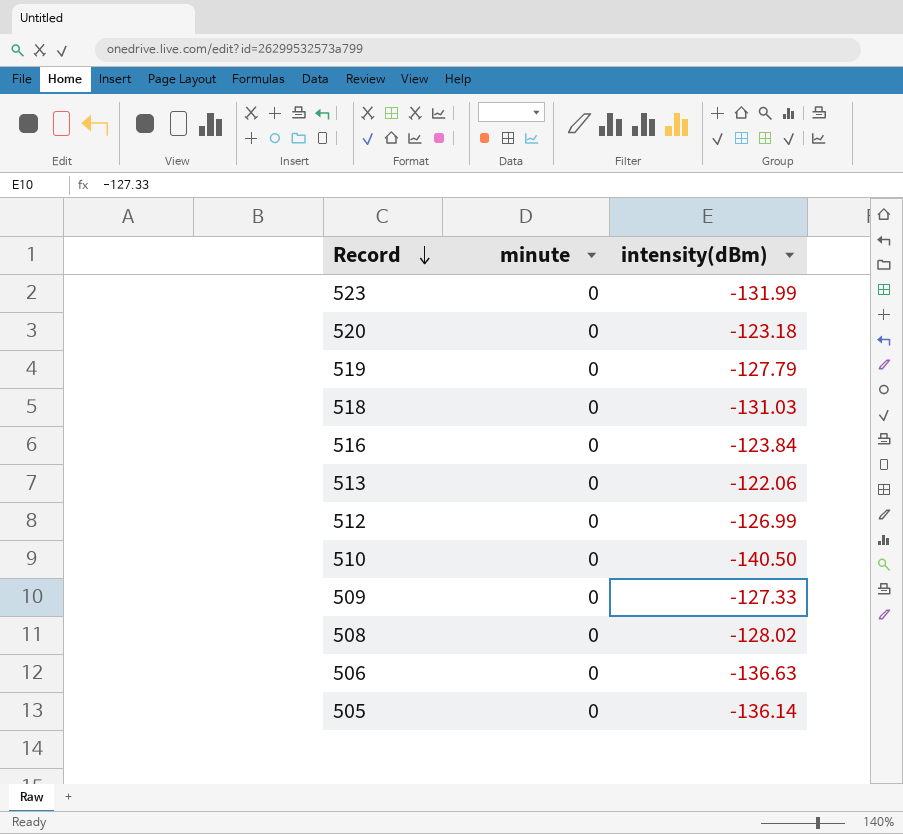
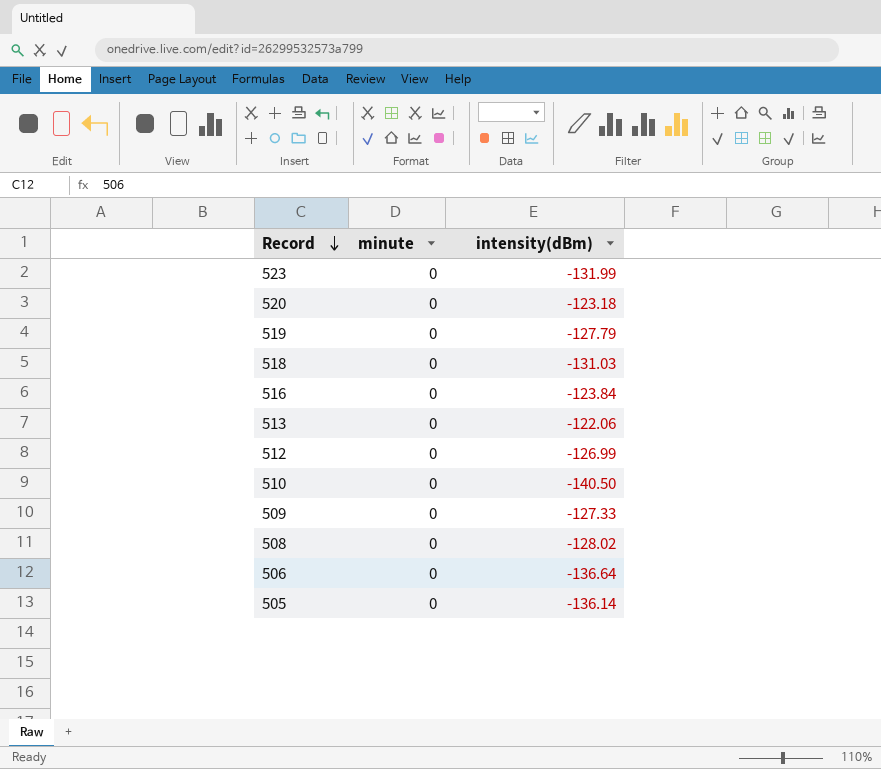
506 | intensity(dBm): -136.63 -> -136.64

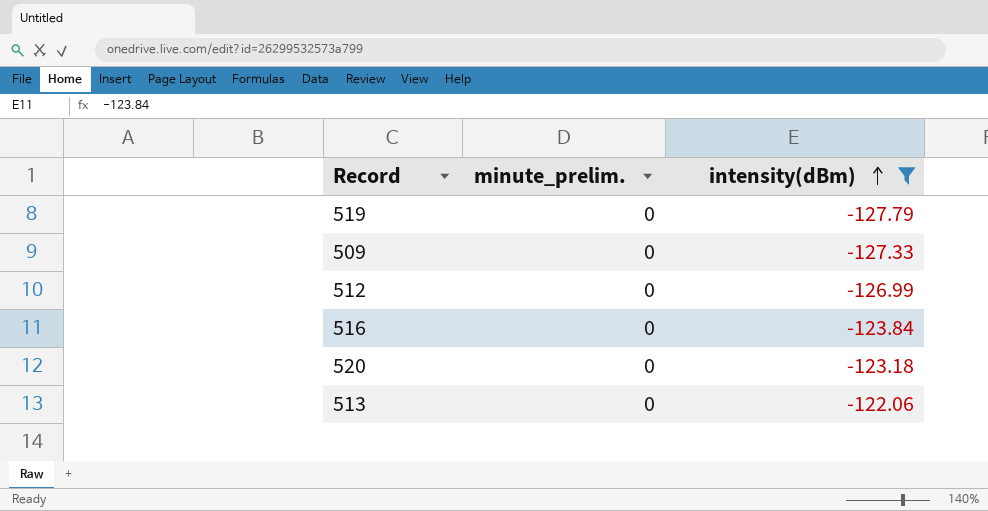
filter: none -> intensity(dBm) >= -127.79
row order: Record descending -> intensity(dBm) ascending
column name: minute -> minute_prelim.

